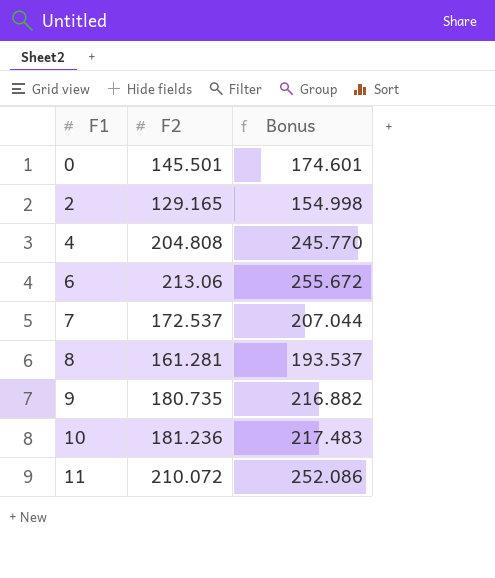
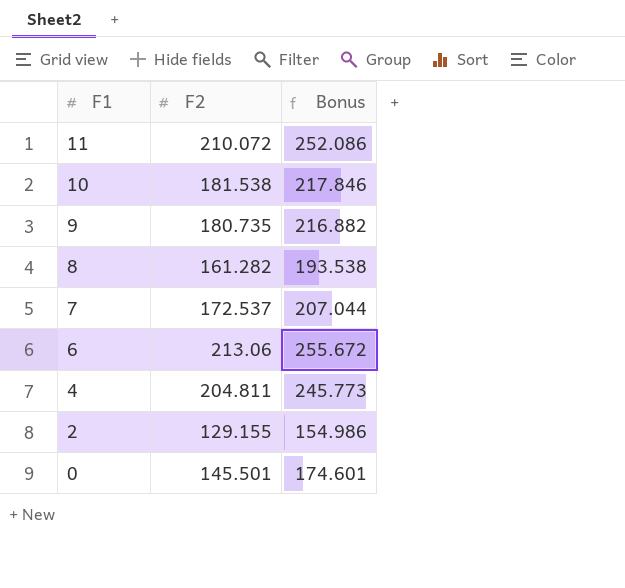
row order: F1 ascending -> F1 descending
10 | F2: 181.236 -> 181.538
10 | Bonus: 217.483 -> 217.846
8 | F2: 161.281 -> 161.282
8 | Bonus: 193.537 -> 193.538
4 | F2: 204.808 -> 204.811
4 | Bonus: 245.770 -> 245.773
2 | F2: 129.165 -> 129.155
2 | Bonus: 154.998 -> 154.986

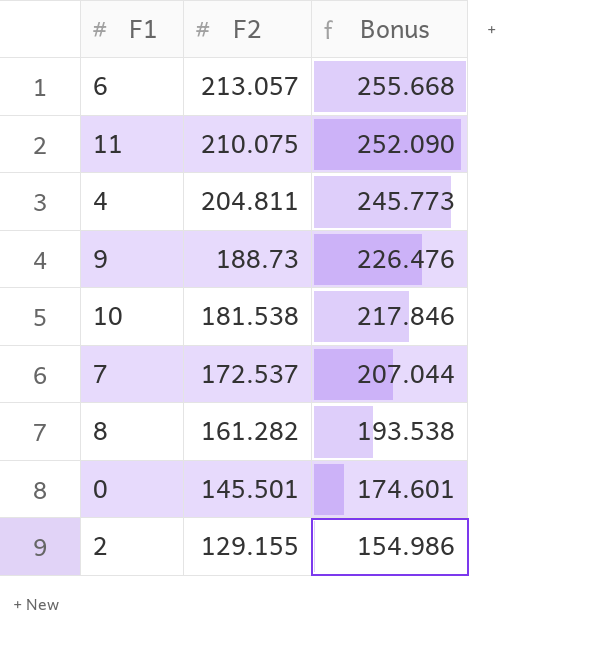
row order: F1 descending -> F2 descending
6 | F2: 213.06 -> 213.057
6 | Bonus: 255.672 -> 255.668
11 | F2: 210.072 -> 210.075
11 | Bonus: 252.086 -> 252.090
9 | F2: 180.735 -> 188.73
9 | Bonus: 216.882 -> 226.476

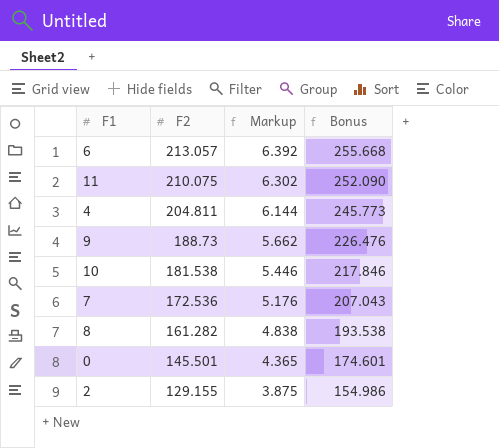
column Markup | formula: none -> [F2] * 0.03
7 | F2: 172.537 -> 172.536
7 | Bonus: 207.044 -> 207.043

